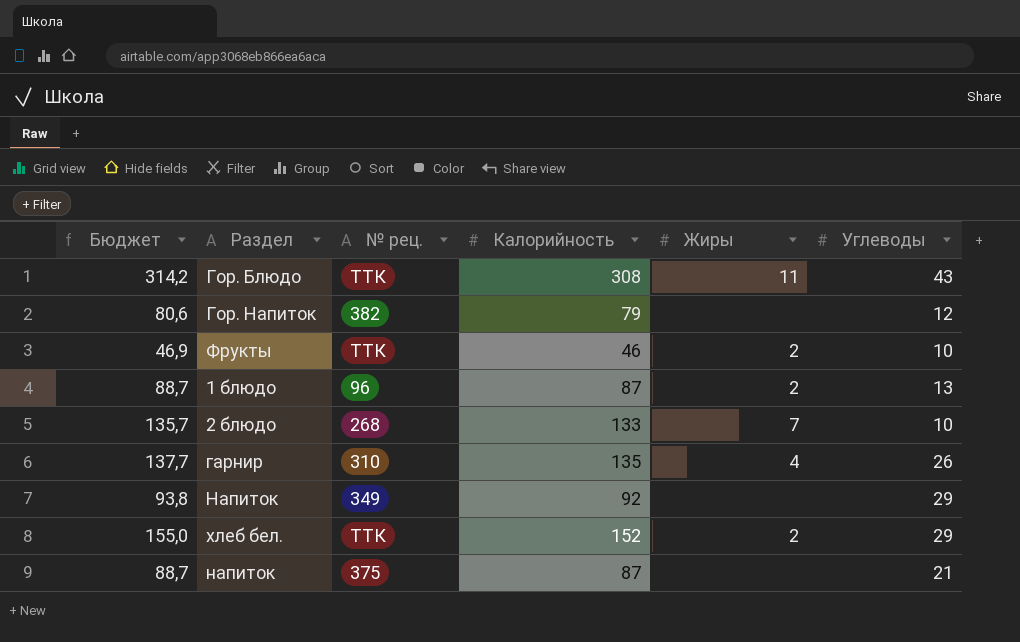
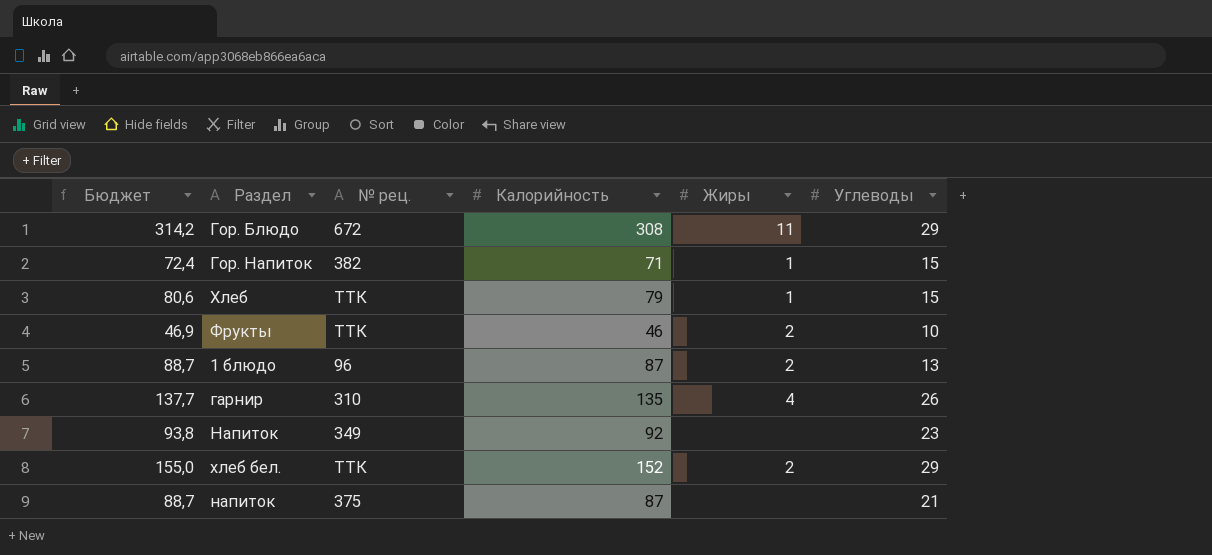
row 2 блюдо: 135,7 | 268 | 133 | 7 | 10 -> none
Гор. Блюдо | № рец.: ТТК -> 672
Гор. Блюдо | Углеводы: 43 -> 29
Гор. Напиток | Бюджет: 80,6 -> 72,4
Гор. Напиток | Калорийность: 79 -> 71
Гор. Напиток | Жиры: none -> 1
Гор. Напиток | Углеводы: 12 -> 15
row Хлеб: none -> 80,6 | ТТК | 79 | 1 | 15
Напиток | Углеводы: 29 -> 23

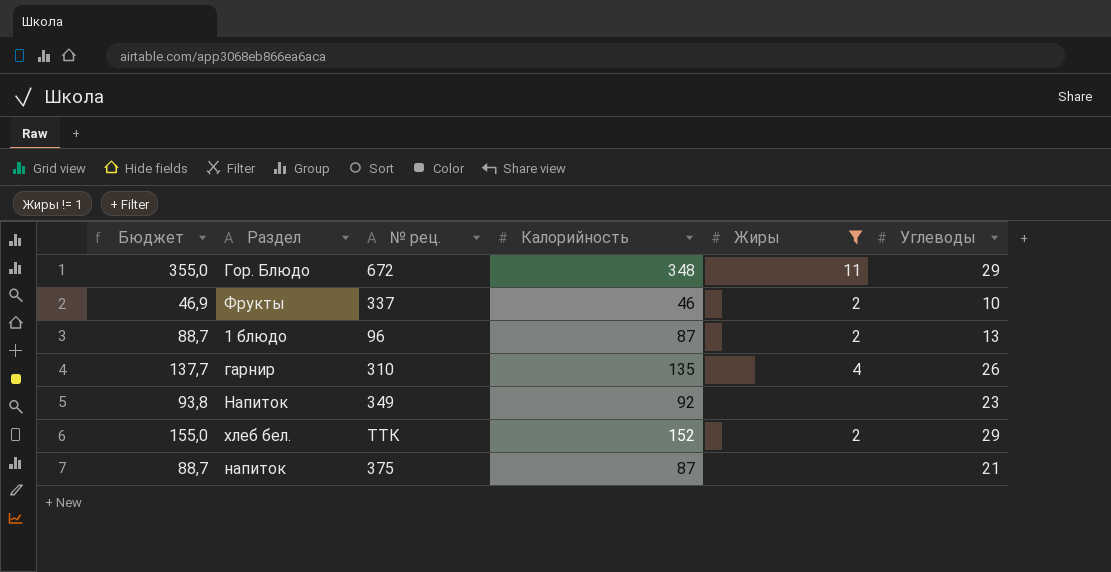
filter: none -> Жиры != 1
Гор. Блюдо | Бюджет: 314,2 -> 355,0
Гор. Блюдо | Калорийность: 308 -> 348
Фрукты | № рец.: ТТК -> 337

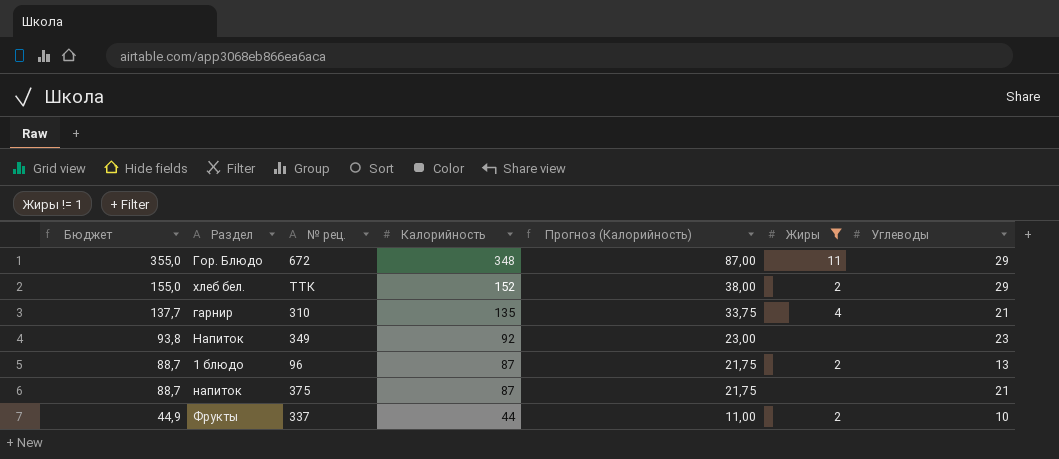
row order: none -> Бюджет descending
column Прогноз (Калорийность) | formula: none -> [Калорийность] * 0,25
гарнир | Углеводы: 26 -> 21
Фрукты | Бюджет: 46,9 -> 44,9
Фрукты | Калорийность: 46 -> 44

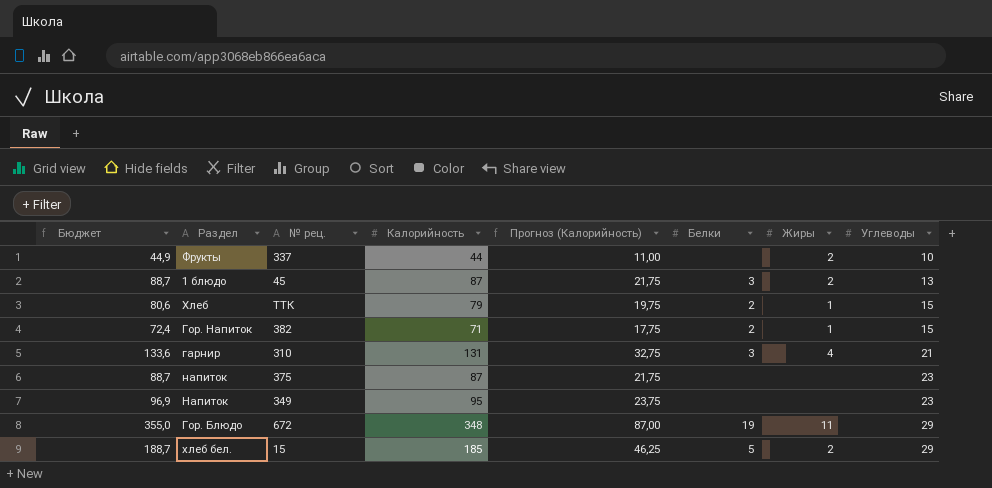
filter: Жиры != 1 -> none
row order: Бюджет descending -> Углеводы ascending
column Белки | position: none -> 6
1 блюдо | № рец.: 96 -> 45
гарнир | Бюджет: 137,7 -> 133,6
гарнир | Калорийность: 135 -> 131
гарнир | Прогноз (Калорийность): 33,75 -> 32,75
напиток | Углеводы: 21 -> 23
Напиток | Бюджет: 93,8 -> 96,9
Напиток | Калорийность: 92 -> 95
Напиток | Прогноз (Калорийность): 23,00 -> 23,75
хлеб бел. | Бюджет: 155,0 -> 188,7
хлеб бел. | № рец.: ТТК -> 15
хлеб бел. | Калорийность: 152 -> 185
хлеб бел. | Прогноз (Калорийность): 38,00 -> 46,25

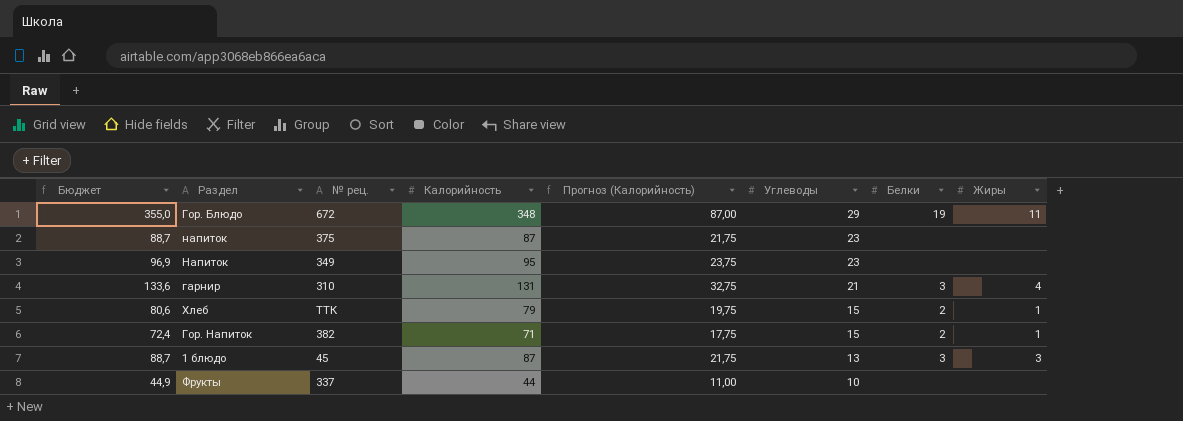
row order: Углеводы ascending -> Углеводы descending
column Углеводы | position: 8 -> 6
row хлеб бел.: 188,7 | 15 | 185 | 46,25 | 5 | 2 | 29 -> none
1 блюдо | Жиры: 2 -> 3
Фрукты | Жиры: 2 -> none

